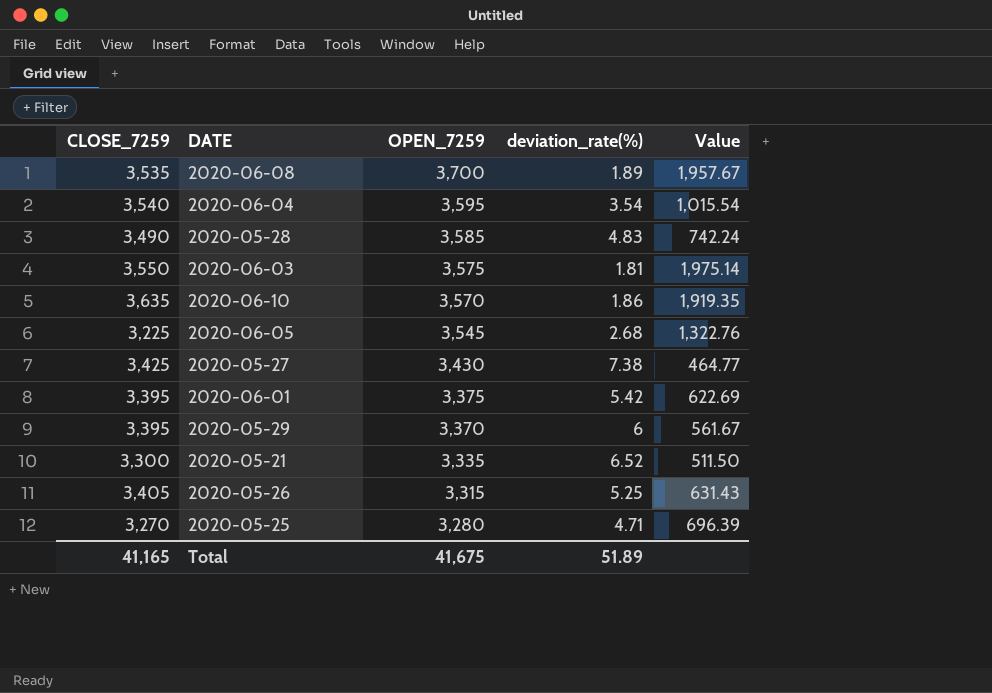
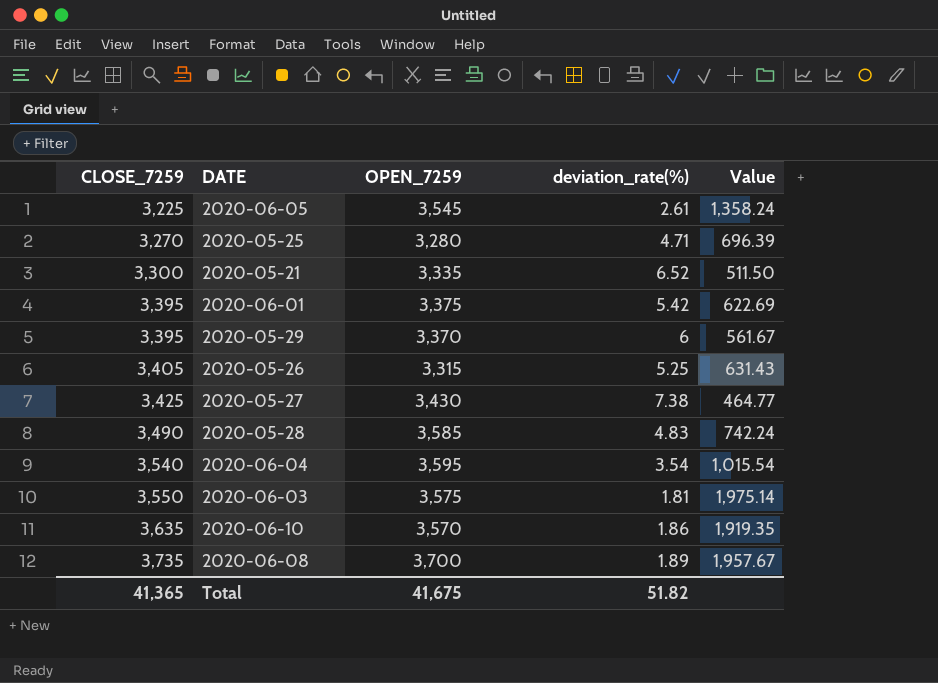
row order: OPEN_7259 descending -> CLOSE_7259 ascending
2020-06-05 | deviation_rate(%): 2.68 -> 2.61
2020-06-05 | Value: 1,322.76 -> 1,358.24
2020-06-08 | CLOSE_7259: 3,535 -> 3,735
Total | CLOSE_7259: 41,165 -> 41,365
Total | deviation_rate(%): 51.89 -> 51.82

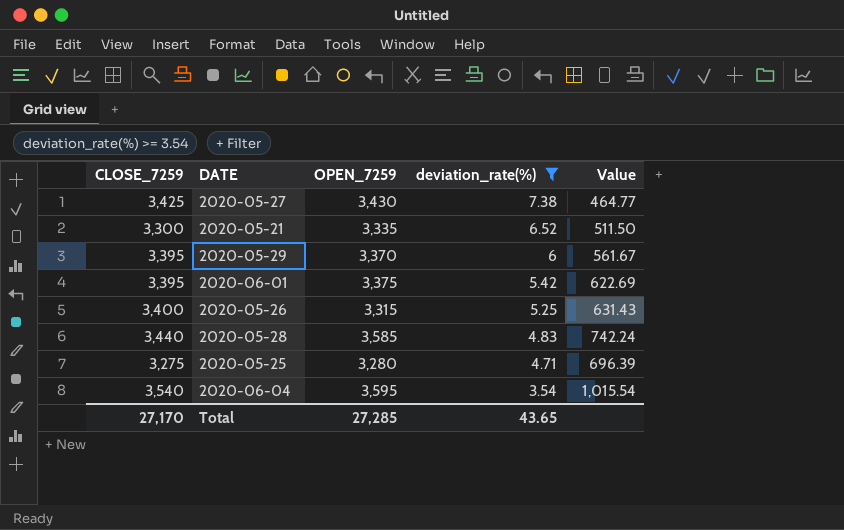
filter: none -> deviation_rate(%) >= 3.54
row order: CLOSE_7259 ascending -> deviation_rate(%) descending
2020-05-26 | CLOSE_7259: 3,405 -> 3,400
2020-05-28 | CLOSE_7259: 3,490 -> 3,440
2020-05-25 | CLOSE_7259: 3,270 -> 3,275
Total | CLOSE_7259: 41,365 -> 27,170
Total | OPEN_7259: 41,675 -> 27,285
Total | deviation_rate(%): 51.82 -> 43.65

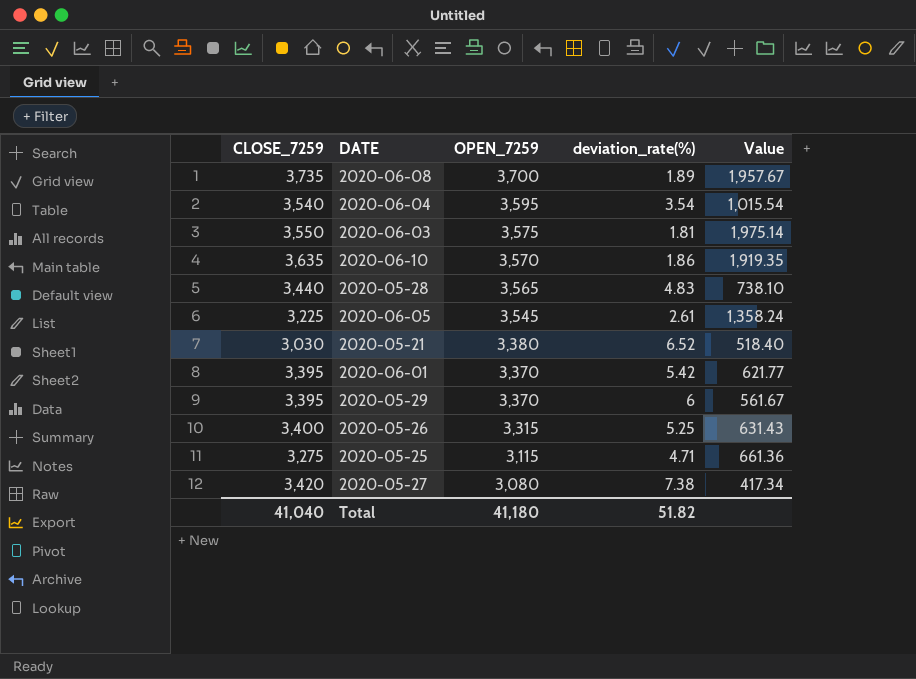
filter: deviation_rate(%) >= 3.54 -> none
row order: deviation_rate(%) descending -> OPEN_7259 descending
2020-05-28 | OPEN_7259: 3,585 -> 3,565
2020-05-28 | Value: 742.24 -> 738.10
2020-05-21 | CLOSE_7259: 3,300 -> 3,030
2020-05-21 | OPEN_7259: 3,335 -> 3,380
2020-05-21 | Value: 511.50 -> 518.40
2020-06-01 | OPEN_7259: 3,375 -> 3,370
2020-06-01 | Value: 622.69 -> 621.77
2020-05-25 | OPEN_7259: 3,280 -> 3,115
2020-05-25 | Value: 696.39 -> 661.36
2020-05-27 | CLOSE_7259: 3,425 -> 3,420
2020-05-27 | OPEN_7259: 3,430 -> 3,080
2020-05-27 | Value: 464.77 -> 417.34
Total | CLOSE_7259: 27,170 -> 41,040
Total | OPEN_7259: 27,285 -> 41,180
Total | deviation_rate(%): 43.65 -> 51.82

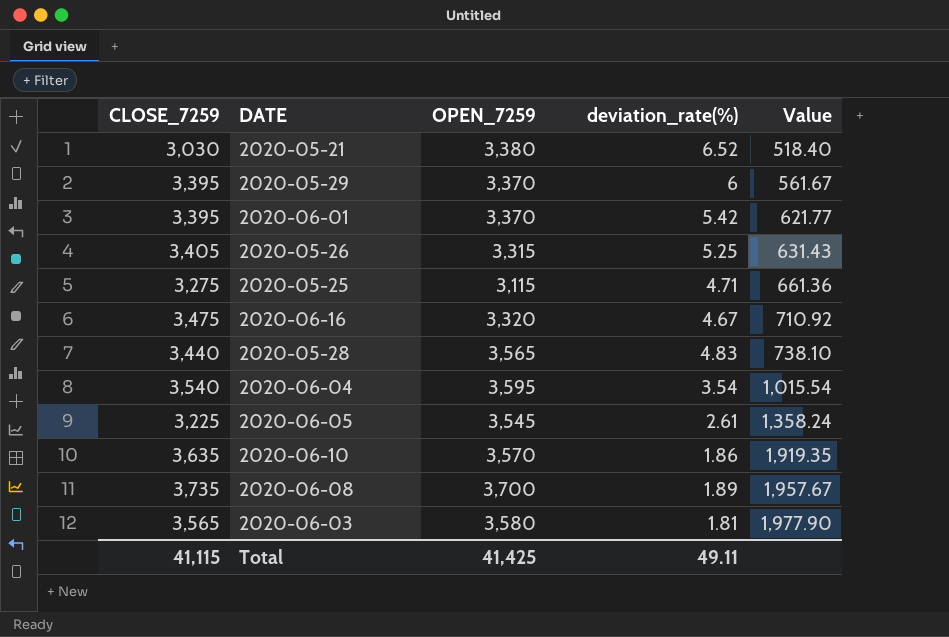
row order: OPEN_7259 descending -> Value ascending
row 2020-05-27: 3,420 | 3,080 | 7.38 | 417.34 -> none
2020-05-26 | CLOSE_7259: 3,400 -> 3,405
row 2020-06-16: none -> 3,475 | 3,320 | 4.67 | 710.92
2020-06-03 | CLOSE_7259: 3,550 -> 3,565
2020-06-03 | OPEN_7259: 3,575 -> 3,580
2020-06-03 | Value: 1,975.14 -> 1,977.90
Total | CLOSE_7259: 41,040 -> 41,115
Total | OPEN_7259: 41,180 -> 41,425
Total | deviation_rate(%): 51.82 -> 49.11

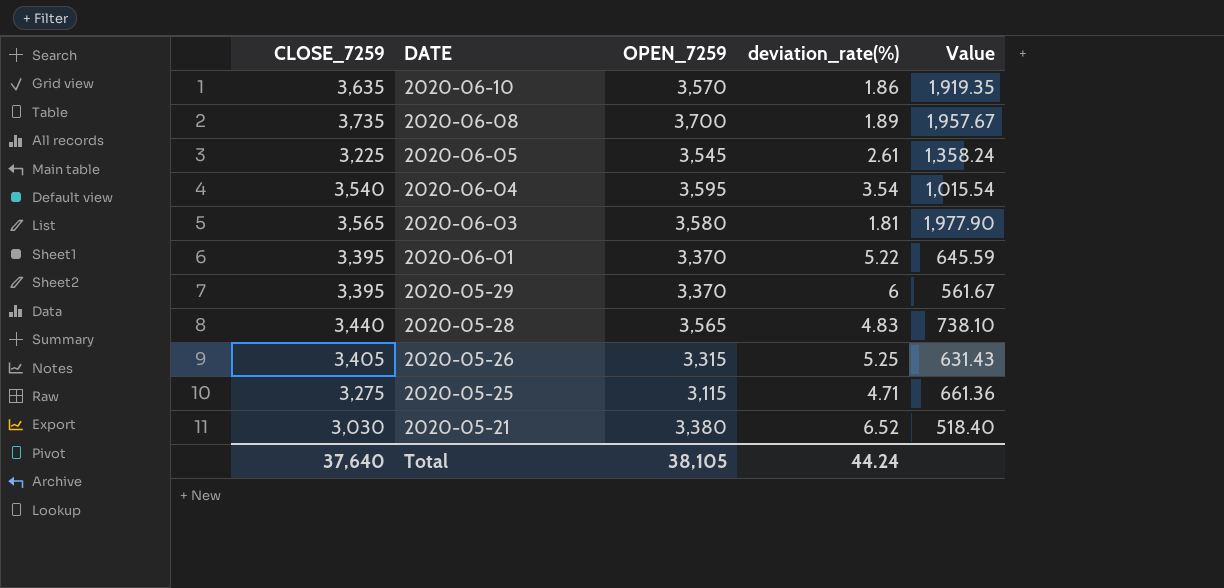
row order: Value ascending -> DATE descending
row 2020-06-16: 3,475 | 3,320 | 4.67 | 710.92 -> none
2020-06-01 | deviation_rate(%): 5.42 -> 5.22
2020-06-01 | Value: 621.77 -> 645.59
Total | CLOSE_7259: 41,115 -> 37,640
Total | OPEN_7259: 41,425 -> 38,105
Total | deviation_rate(%): 49.11 -> 44.24

